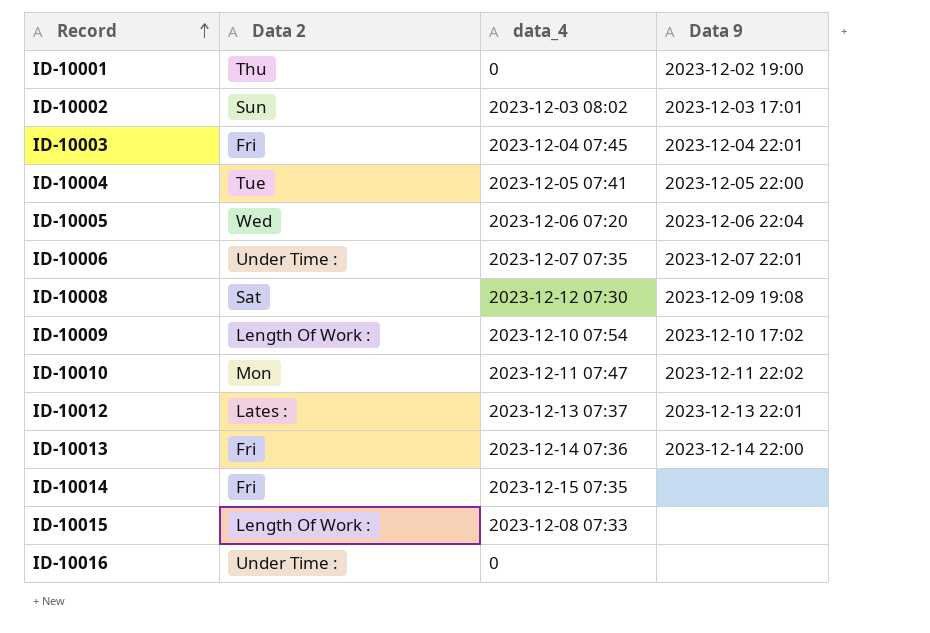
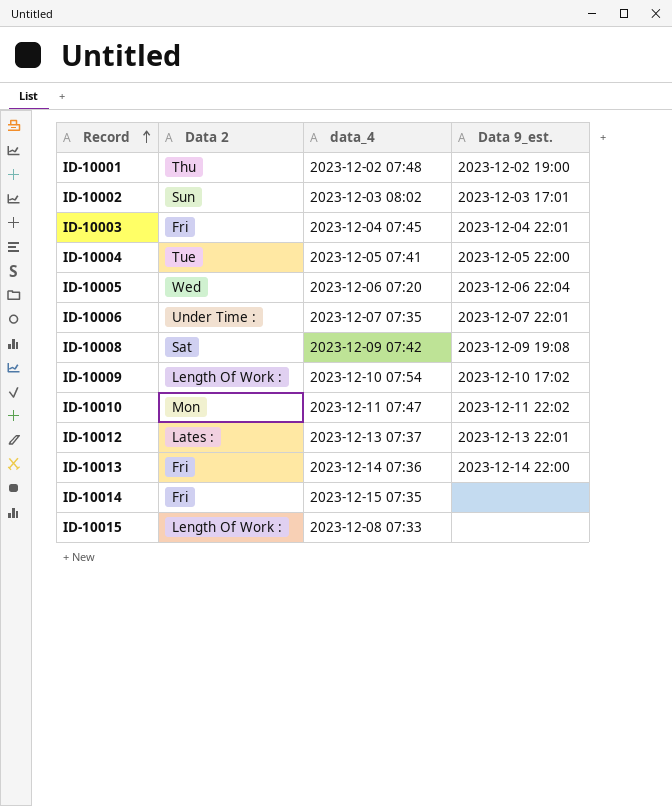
column name: Data 9 -> Data 9_est.
row ID-10016: Under Time : | 0 | none -> none
ID-10001 | data_4: 0 -> 2023-12-02 07:48
ID-10008 | data_4: 2023-12-12 07:30 -> 2023-12-09 07:42

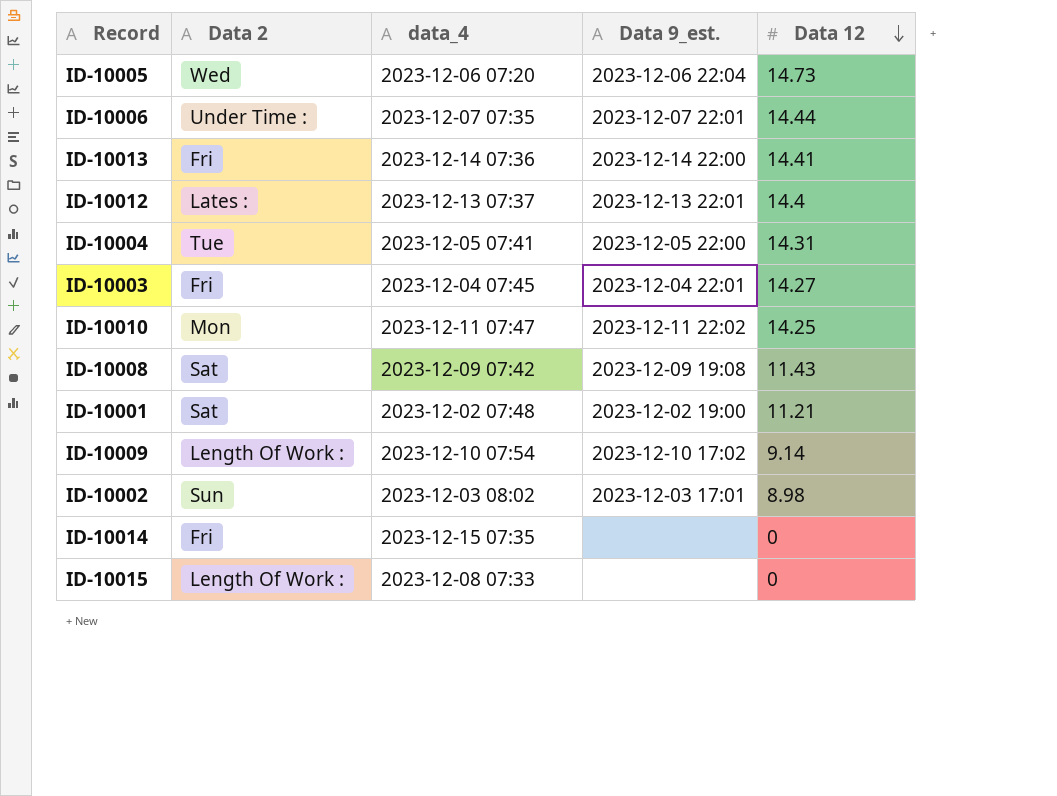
row order: Record ascending -> Data 12 descending
column Data 12 | position: none -> 5
ID-10001 | Data 2: Thu -> Sat

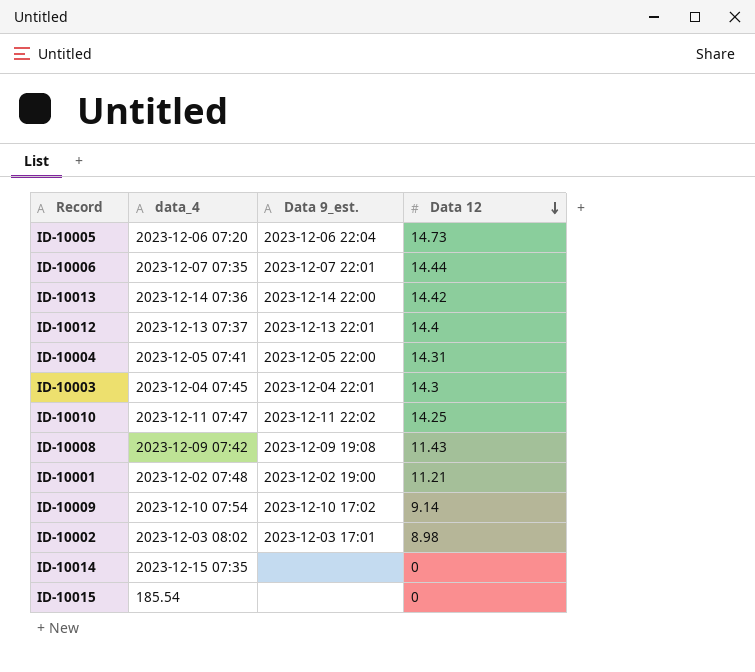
column Data 2 | position: 2 -> none
ID-10013 | Data 12: 14.41 -> 14.42
ID-10003 | Data 12: 14.27 -> 14.3
ID-10015 | data_4: 2023-12-08 07:33 -> 185.54

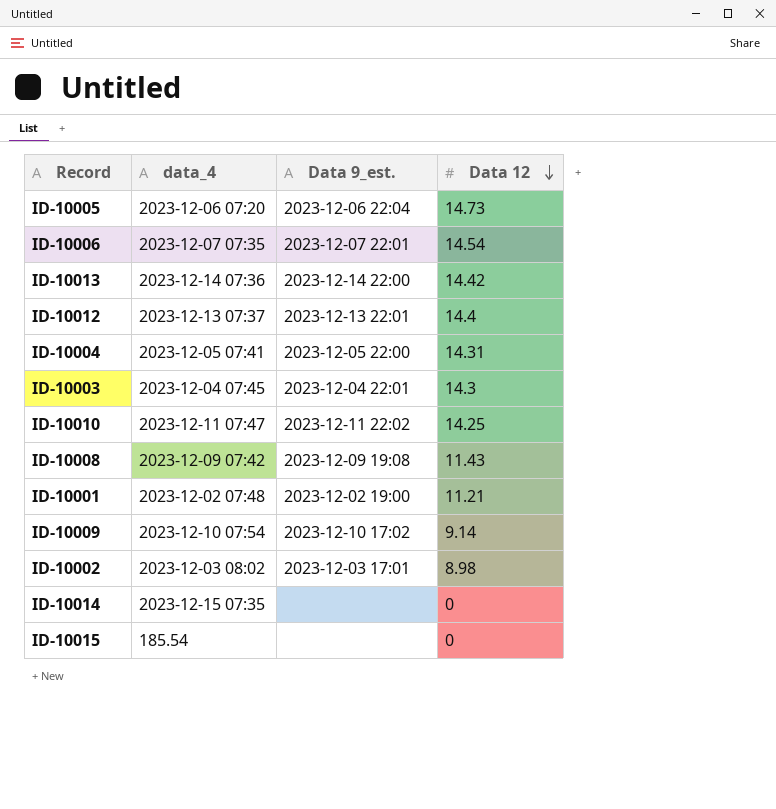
ID-10006 | Data 12: 14.44 -> 14.54

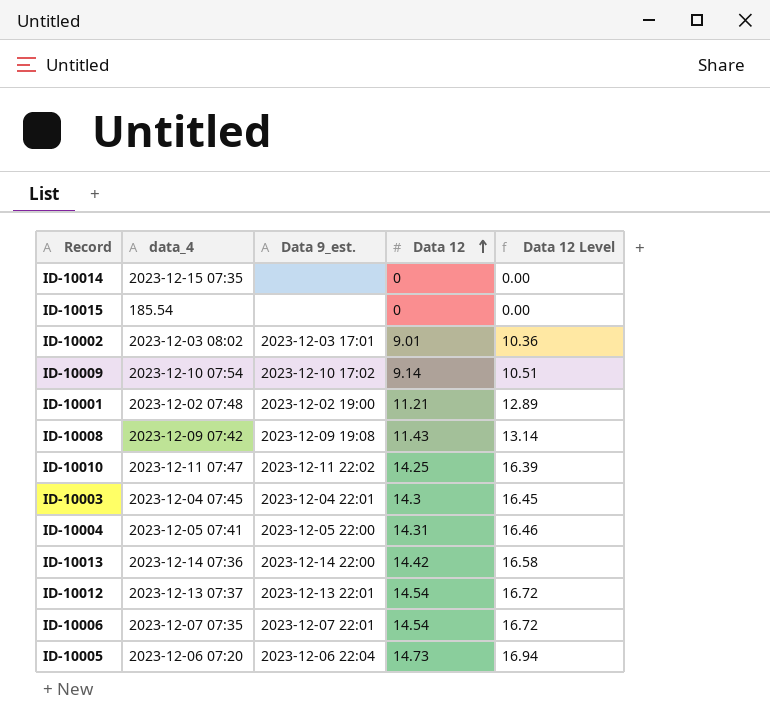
row order: Data 12 descending -> Data 12 ascending
column Data 12 Level | formula: none -> [Data 12] * 1.15
ID-10002 | Data 12: 8.98 -> 9.01
ID-10012 | Data 12: 14.4 -> 14.54

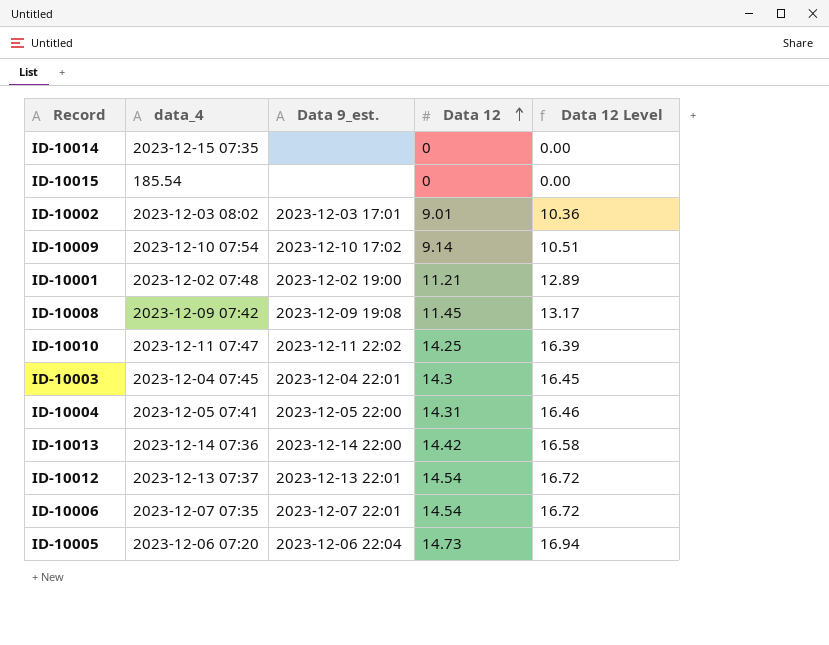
ID-10008 | Data 12: 11.43 -> 11.45
ID-10008 | Data 12 Level: 13.14 -> 13.17

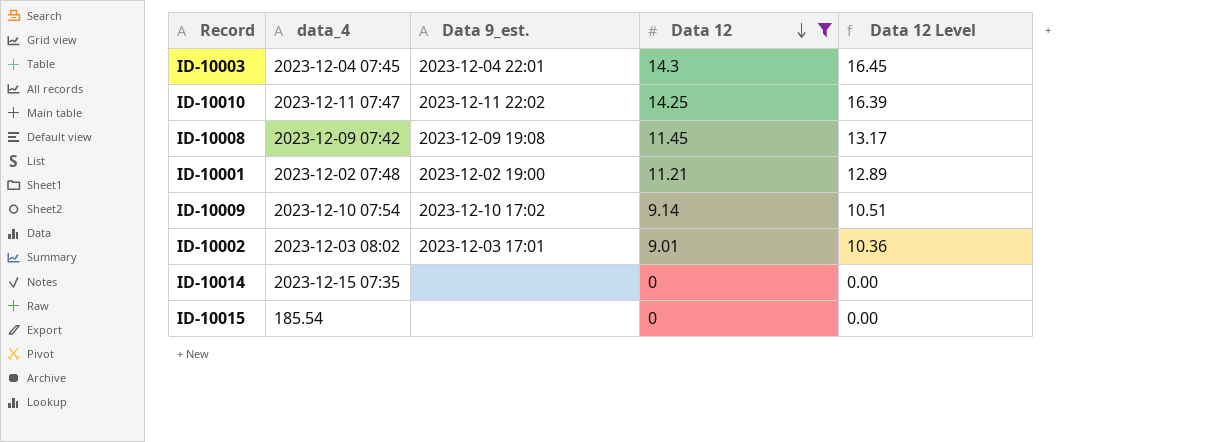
filter: none -> Data 12 <= 14.3
row order: Data 12 ascending -> Data 12 descending

